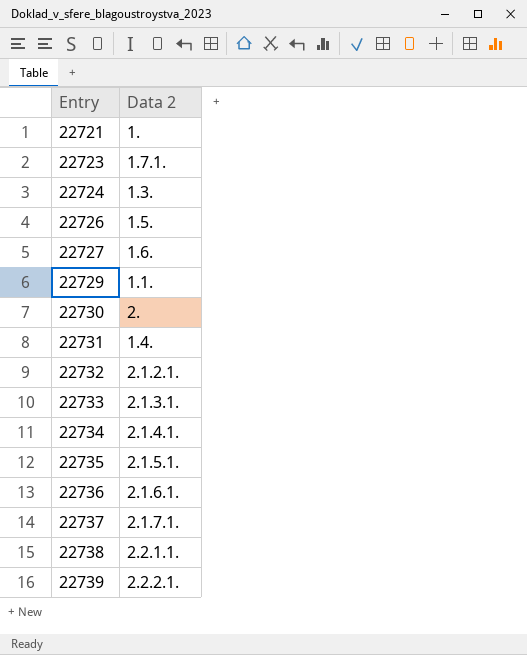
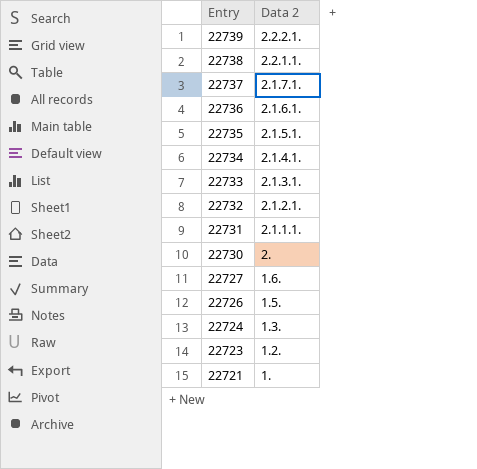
row order: Entry ascending -> Entry descending
row 22729: 1.1. -> none
22731 | Data 2: 1.4. -> 2.1.1.1.
22723 | Data 2: 1.7.1. -> 1.2.

